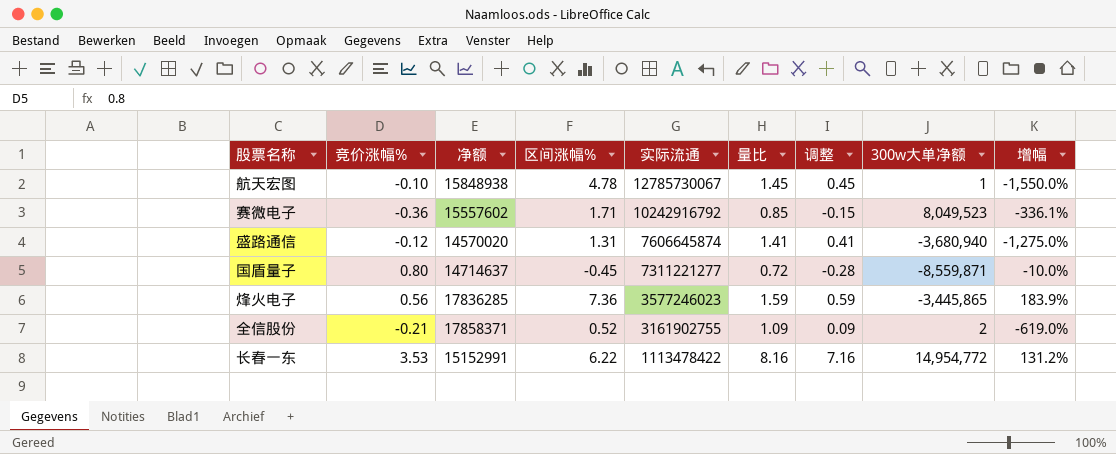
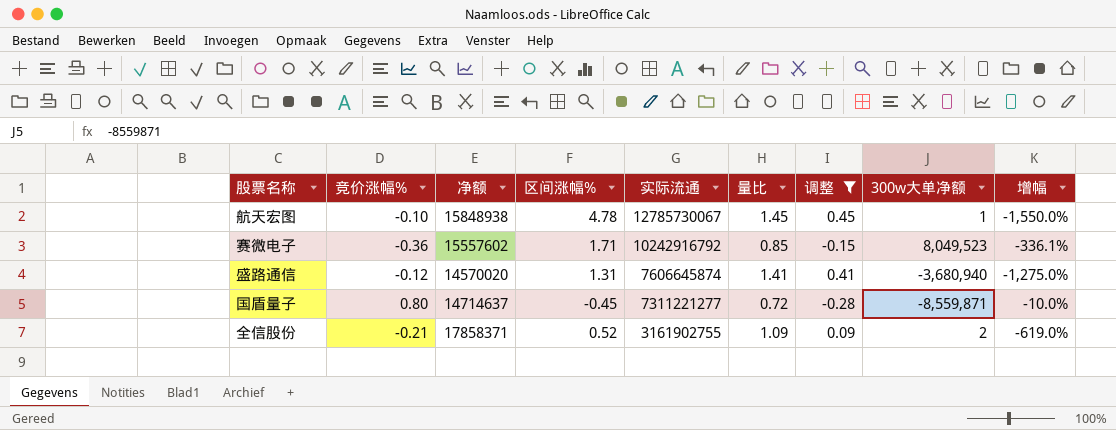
filter: none -> 调整 <= 0.45

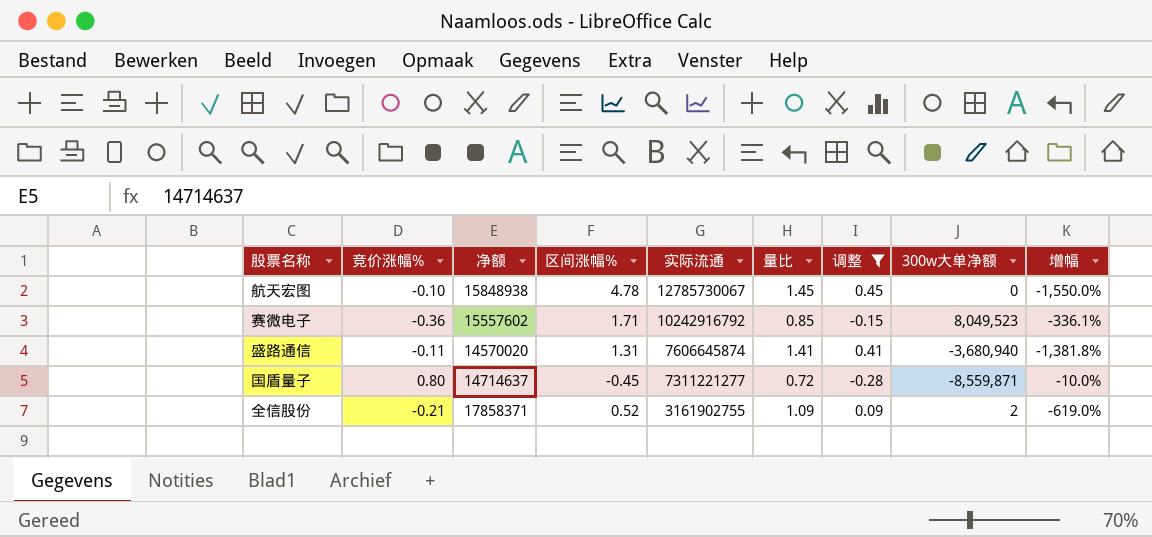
航天宏图 | 300w大单净额: 1 -> 0
盛路通信 | 竞价涨幅%: -0.12 -> -0.11
盛路通信 | 增幅: -1,275.0% -> -1,381.8%

